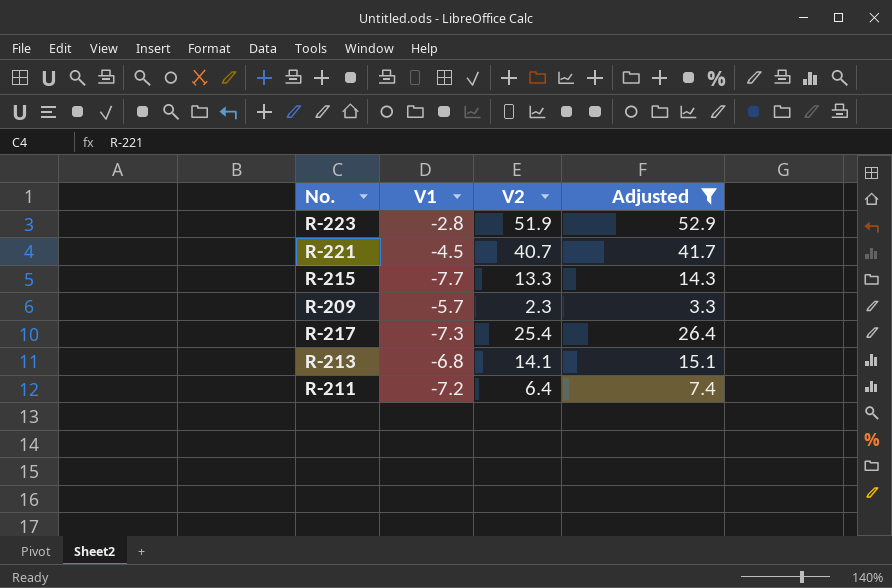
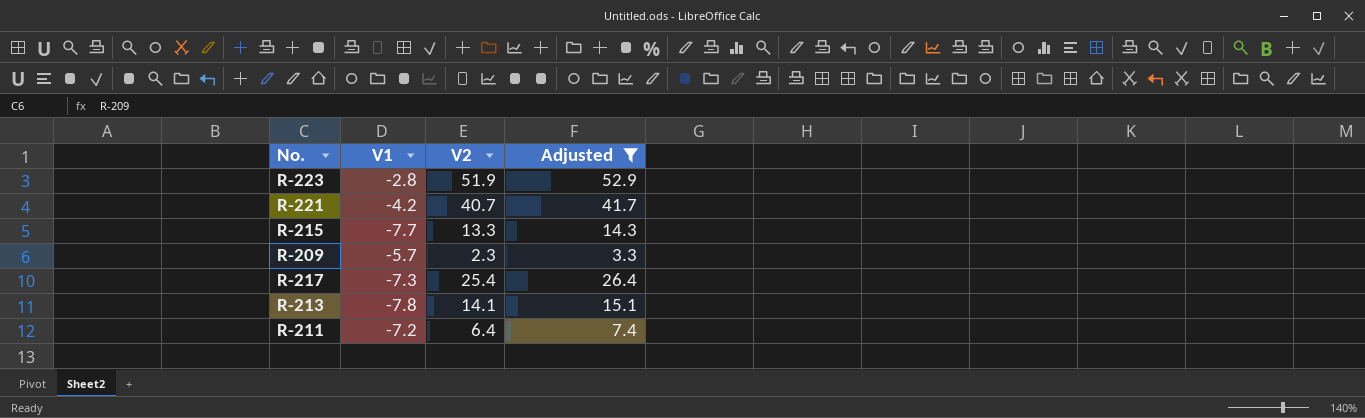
R-221 | V1: -4.5 -> -4.2
R-213 | V1: -6.8 -> -7.8

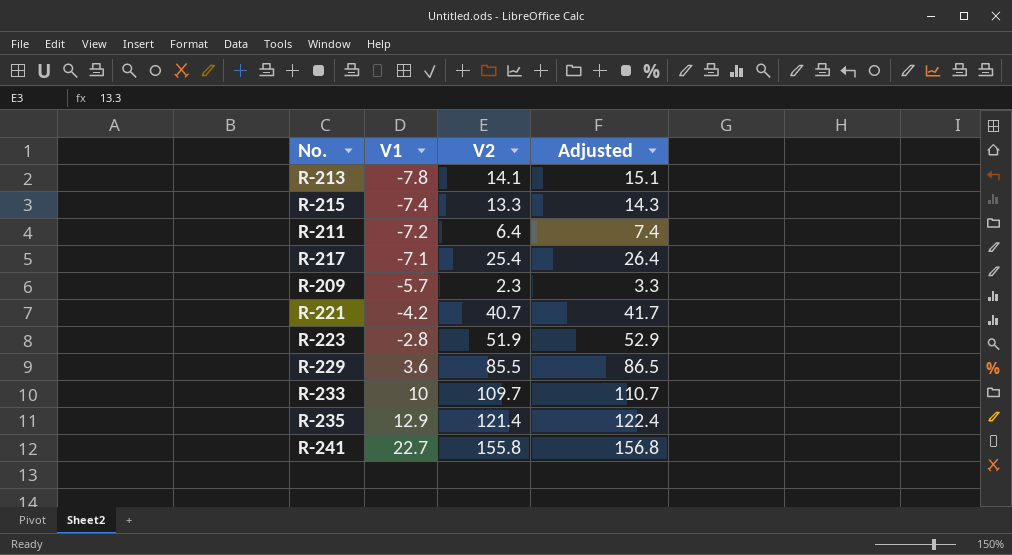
filter: Adjusted <= 52.9 -> none
row order: none -> V1 ascending
R-215 | V1: -7.7 -> -7.4
R-217 | V1: -7.3 -> -7.1

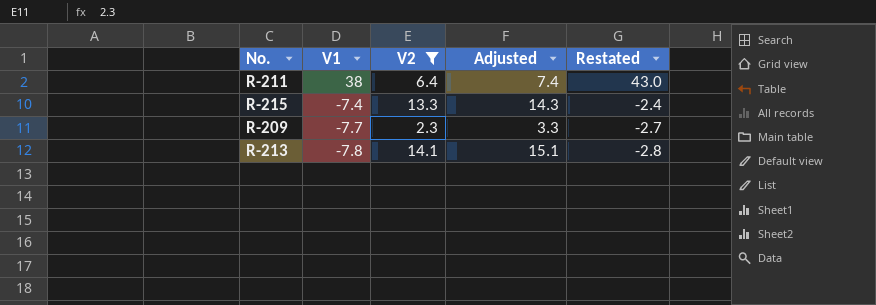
filter: none -> V2 <= 14.1
row order: V1 ascending -> V1 descending
column Restated | formula: none -> [V1] + 5
R-211 | V1: -7.2 -> 38
R-209 | V1: -5.7 -> -7.7

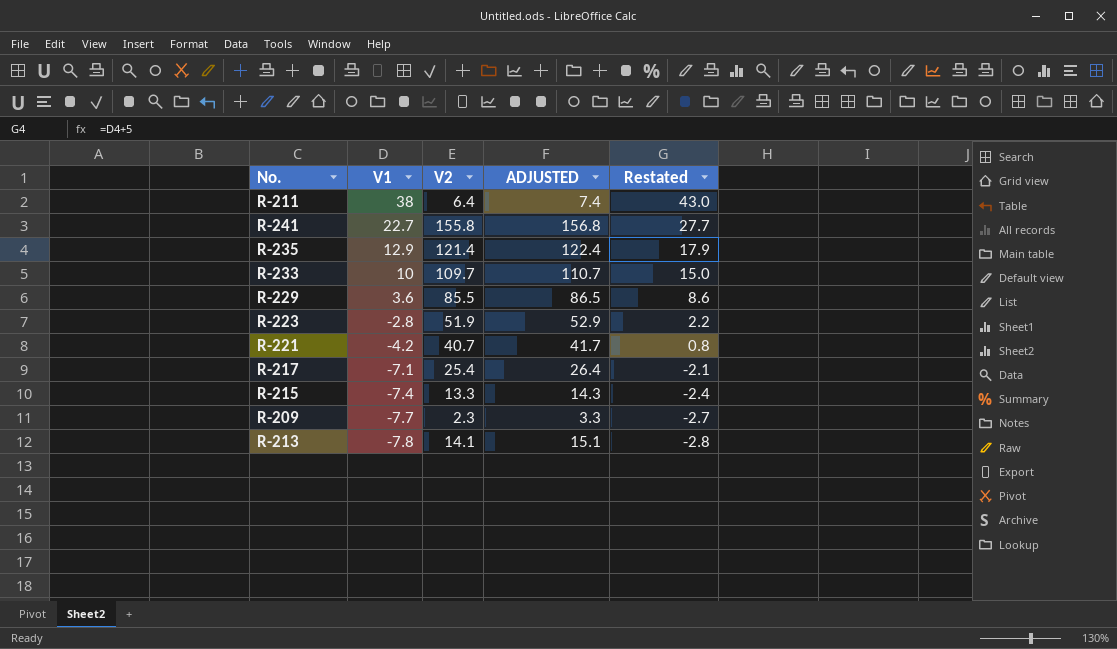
filter: V2 <= 14.1 -> none
column name: Adjusted -> ADJUSTED

